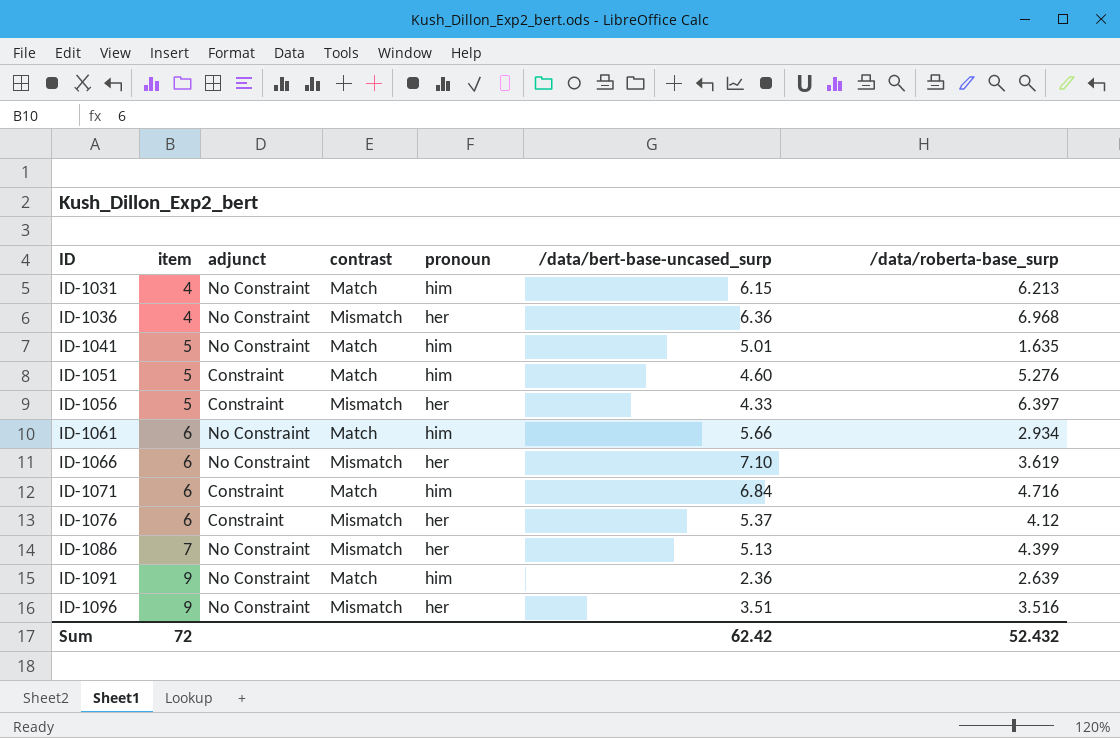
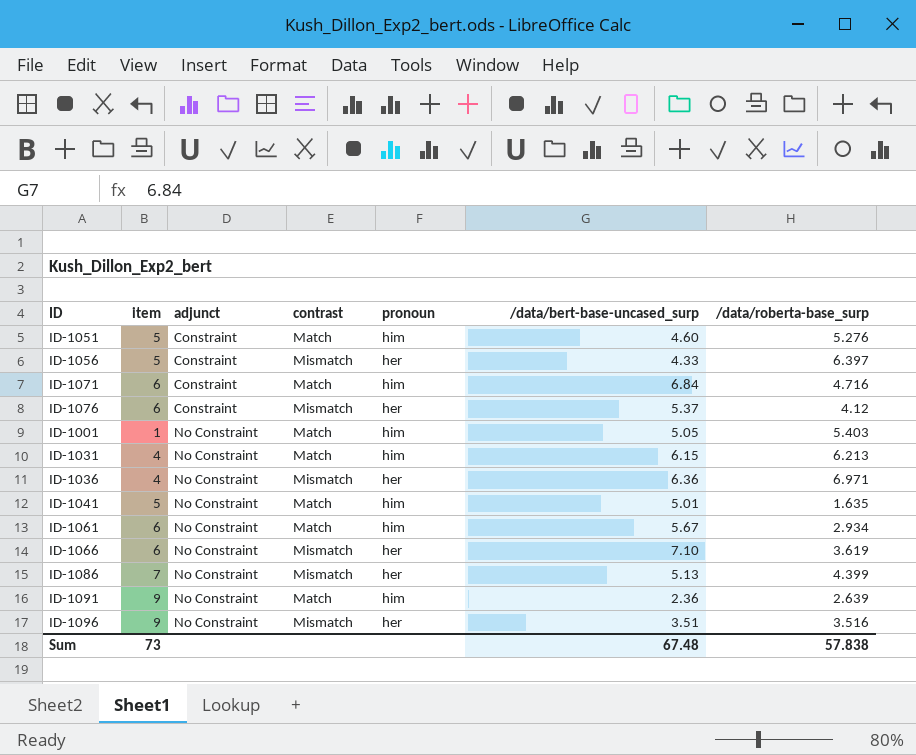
row order: ID ascending -> adjunct ascending
row ID-1001: none -> 1 | No Constraint | Match | him | 5.05 | 5.403
ID-1036 | /data/roberta-base_surp: 6.968 -> 6.971
ID-1061 | /data/bert-base-uncased_surp: 5.66 -> 5.67
Sum | item: 72 -> 73
Sum | /data/bert-base-uncased_surp: 62.42 -> 67.48
Sum | /data/roberta-base_surp: 52.432 -> 57.838

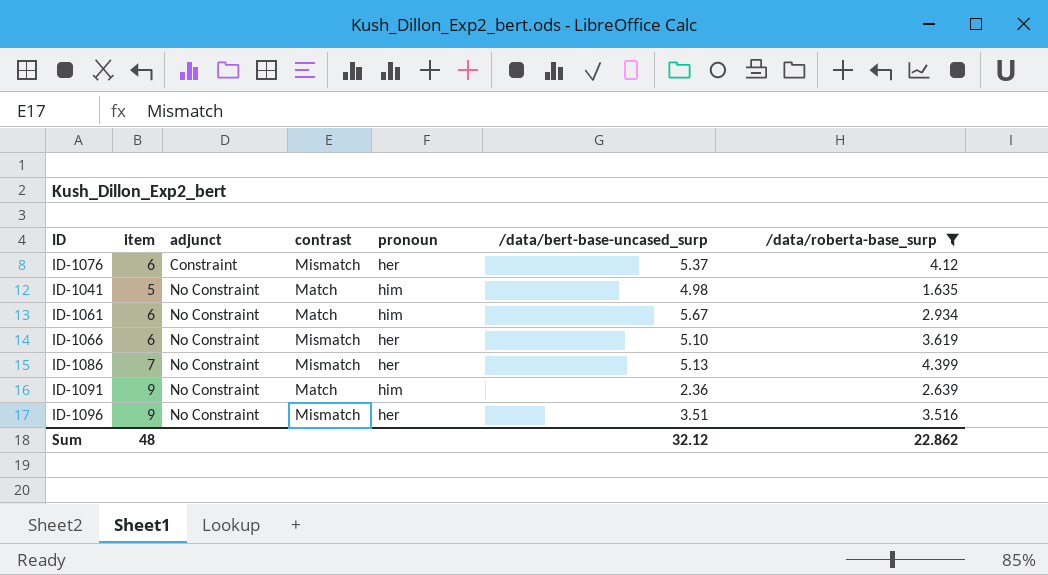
filter: none -> /data/roberta-base_surp <= 4.399
ID-1041 | /data/bert-base-uncased_surp: 5.01 -> 4.98
ID-1066 | /data/bert-base-uncased_surp: 7.10 -> 5.10
Sum | item: 73 -> 48
Sum | /data/bert-base-uncased_surp: 67.48 -> 32.12
Sum | /data/roberta-base_surp: 57.838 -> 22.862

